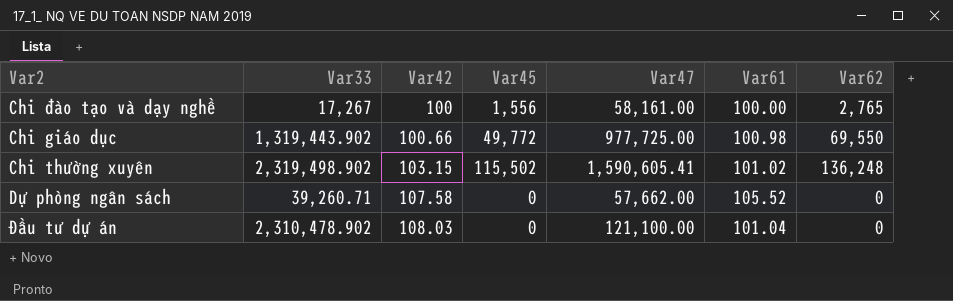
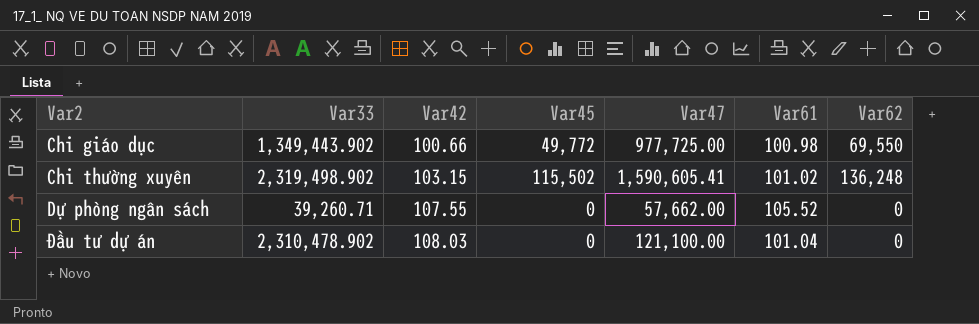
row Chi đào tạo và dạy nghề: 17,267 | 100 | 1,556 | 58,161.00 | 100.00 | 2,765 -> none
Chi giáo dục | Var33: 1,319,443.902 -> 1,349,443.902
Dự phòng ngân sách | Var42: 107.58 -> 107.55

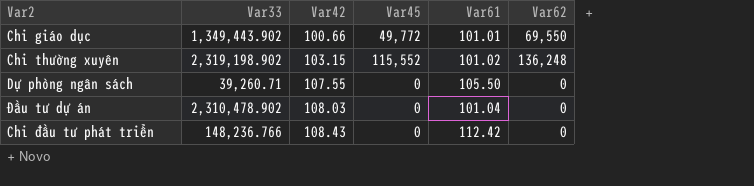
column Var47 | position: 5 -> none
Chi giáo dục | Var61: 100.98 -> 101.01
Chi thường xuyên | Var33: 2,319,498.902 -> 2,319,198.902
Chi thường xuyên | Var45: 115,502 -> 115,552
Dự phòng ngân sách | Var61: 105.52 -> 105.50
row Chi đầu tư phát triển: none -> 148,236.766 | 108.43 | 0 | 112.42 | 0

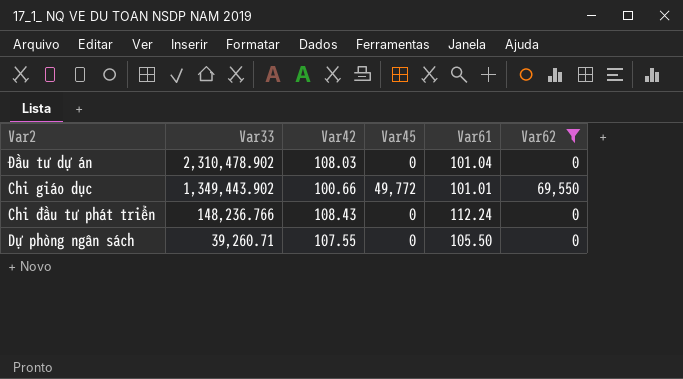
filter: none -> Var62 != 136,248
row order: Var42 ascending -> Var33 descending
Chi đầu tư phát triển | Var61: 112.42 -> 112.24

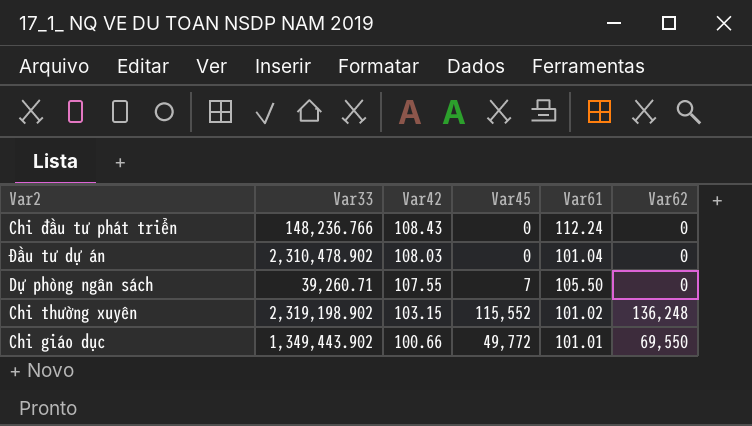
filter: Var62 != 136,248 -> none
row order: Var33 descending -> Var42 descending
Dự phòng ngân sách | Var45: 0 -> 7

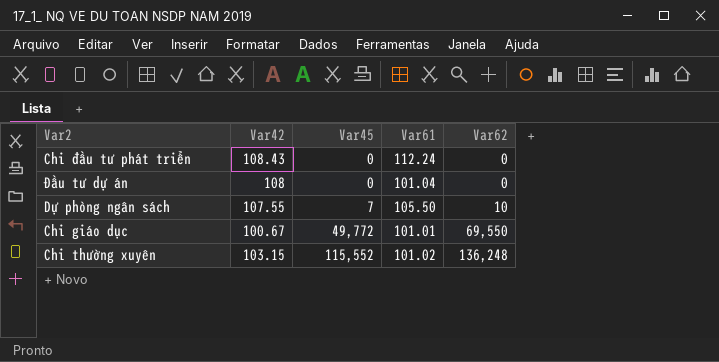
row order: Var42 descending -> Var45 ascending
column Var33 | position: 2 -> none
Đầu tư dự án | Var42: 108.03 -> 108
Dự phòng ngân sách | Var62: 0 -> 10
Chi giáo dục | Var42: 100.66 -> 100.67

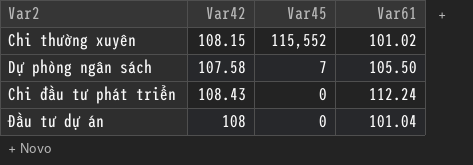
row order: Var45 ascending -> Var45 descending
column Var62 | position: 5 -> none
row Chi giáo dục: 100.67 | 49,772 | 101.01 | 69,550 -> none
Chi thường xuyên | Var42: 103.15 -> 108.15
Dự phòng ngân sách | Var42: 107.55 -> 107.58

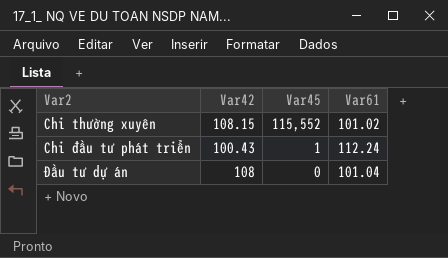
row Dự phòng ngân sách: 107.58 | 7 | 105.50 -> none
Chi đầu tư phát triển | Var42: 108.43 -> 100.43
Chi đầu tư phát triển | Var45: 0 -> 1

